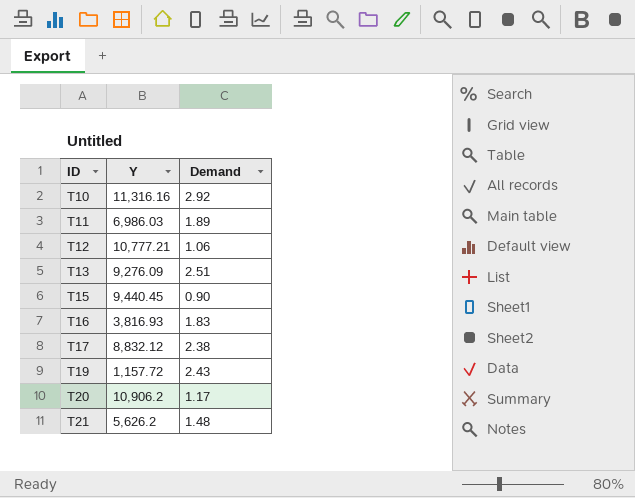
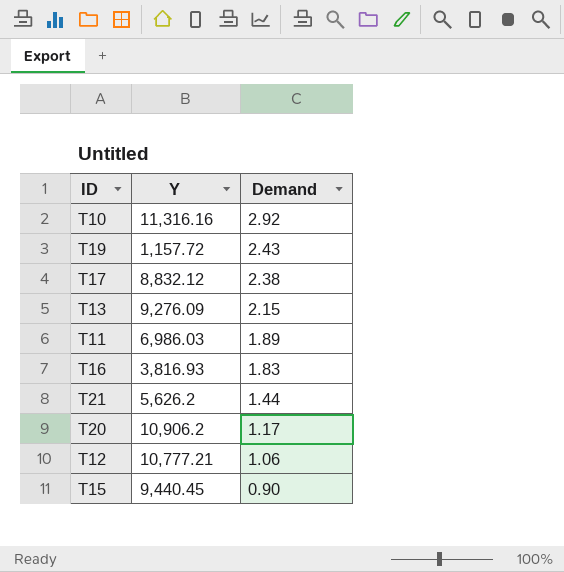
row order: ID ascending -> Demand descending
T13 | Demand: 2.51 -> 2.15
T21 | Demand: 1.48 -> 1.44

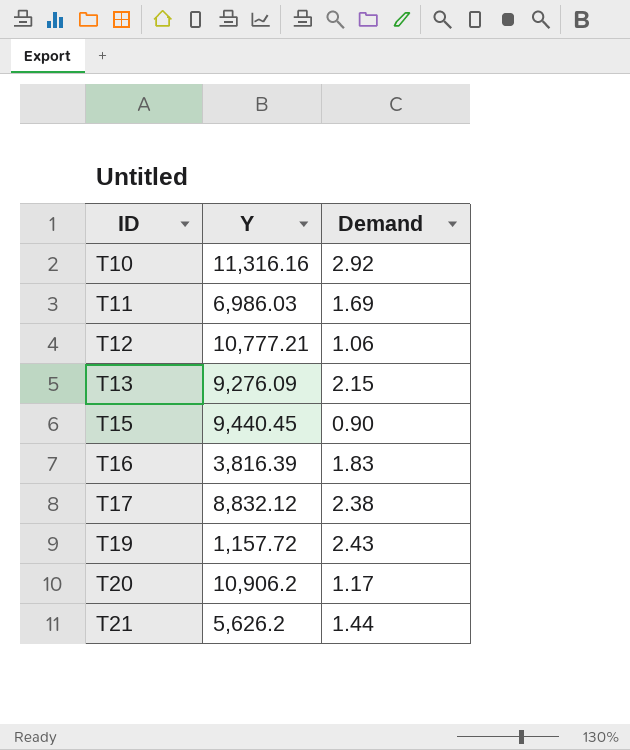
row order: Demand descending -> ID ascending
T11 | Demand: 1.89 -> 1.69
T16 | Y: 3,816.93 -> 3,816.39

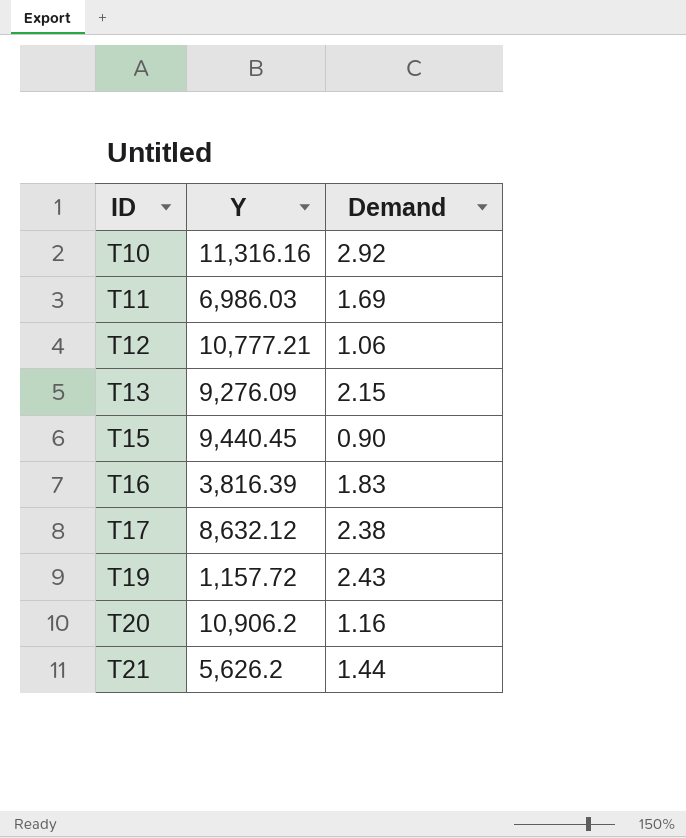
T17 | Y: 8,832.12 -> 8,632.12
T20 | Demand: 1.17 -> 1.16

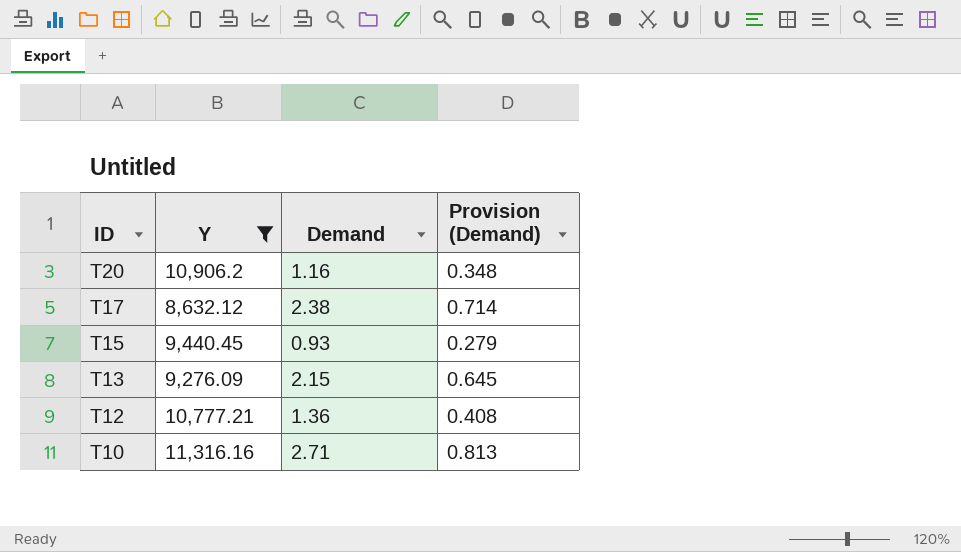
filter: none -> Y >= 8,632.12
row order: ID ascending -> ID descending
column Provision (Demand) | formula: none -> [Demand] * 0.3
T15 | Demand: 0.90 -> 0.93
T12 | Demand: 1.06 -> 1.36
T10 | Demand: 2.92 -> 2.71

